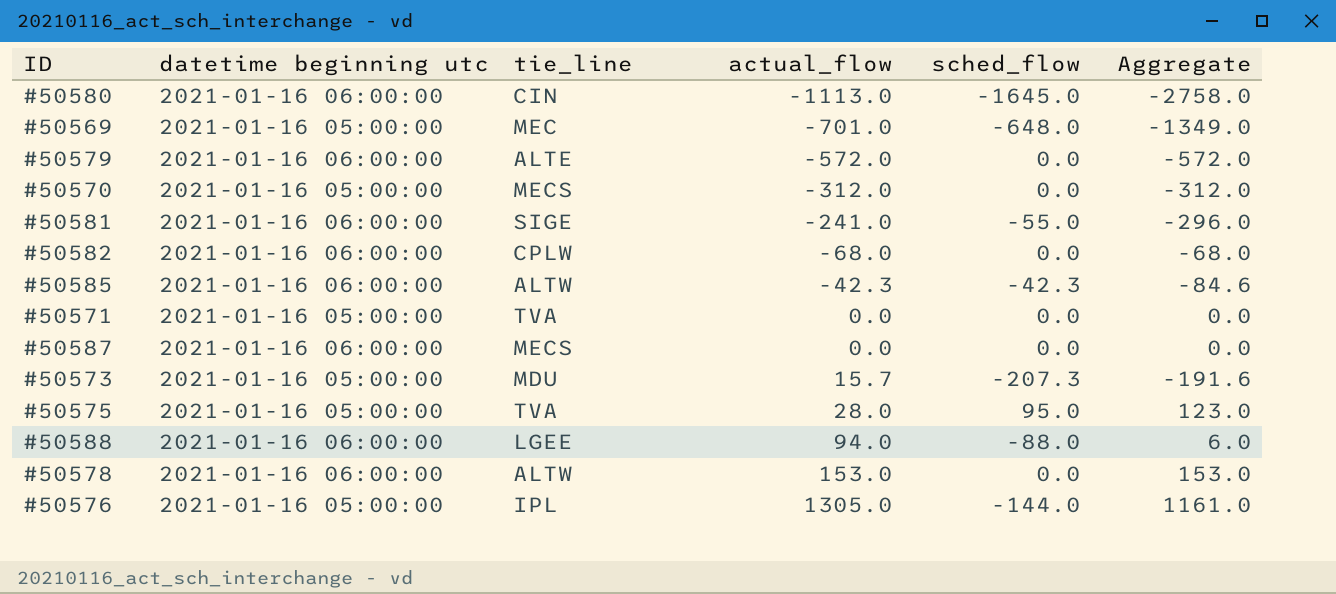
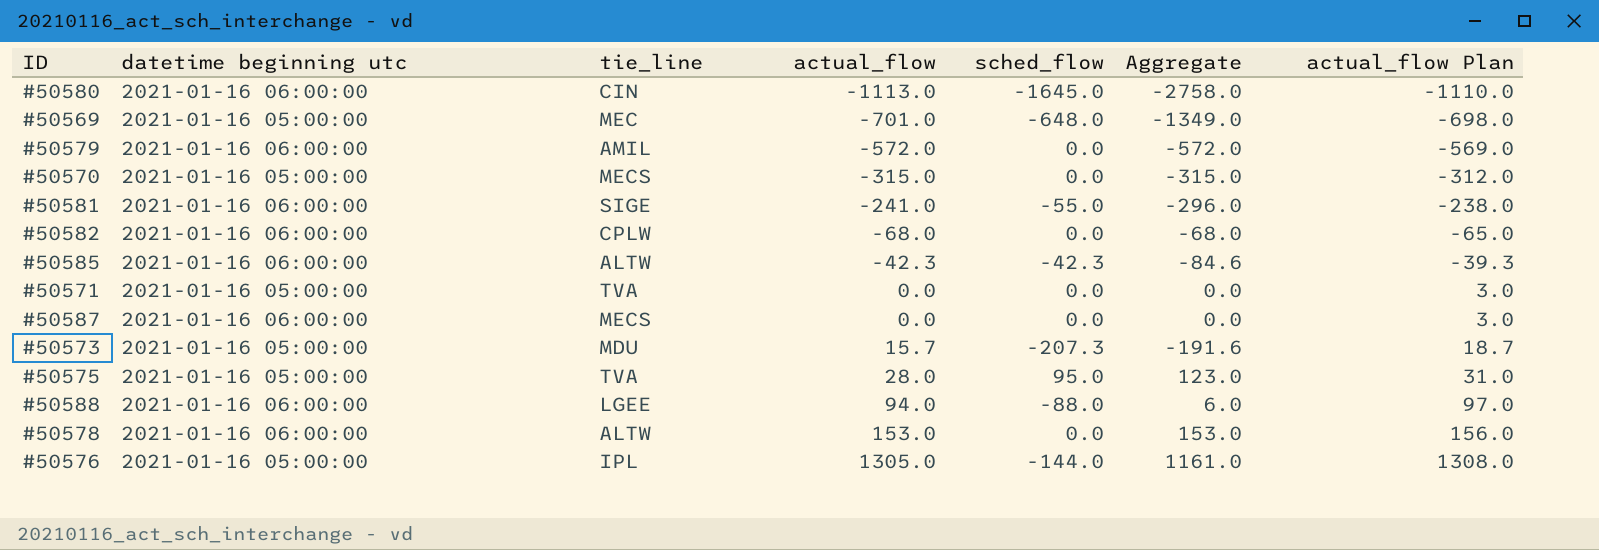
column actual_flow Plan | formula: none -> [actual_flow] + 3
#50579 | tie_line: ALTE -> AMIL
#50570 | actual_flow: -312.0 -> -315.0
#50570 | Aggregate: -312.0 -> -315.0

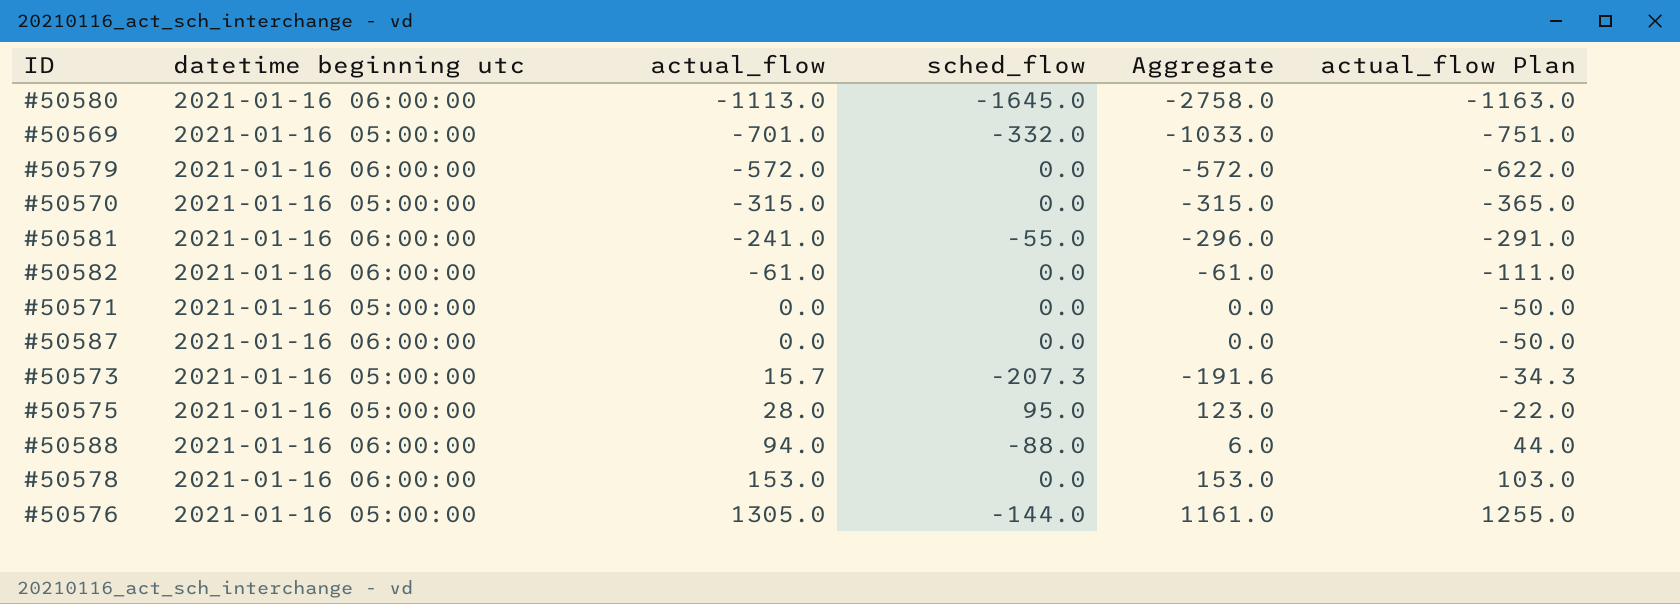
column tie_line | position: 3 -> none
column actual_flow Plan | formula: [actual_flow] + 3 -> [actual_flow] - 50
row #50585: 2021-01-16 06:00:00 | ALTW | -42.3 | -42.3 | -84.6 | -39.3 -> none
#50569 | sched_flow: -648.0 -> -332.0
#50569 | Aggregate: -1349.0 -> -1033.0
#50582 | actual_flow: -68.0 -> -61.0
#50582 | Aggregate: -68.0 -> -61.0

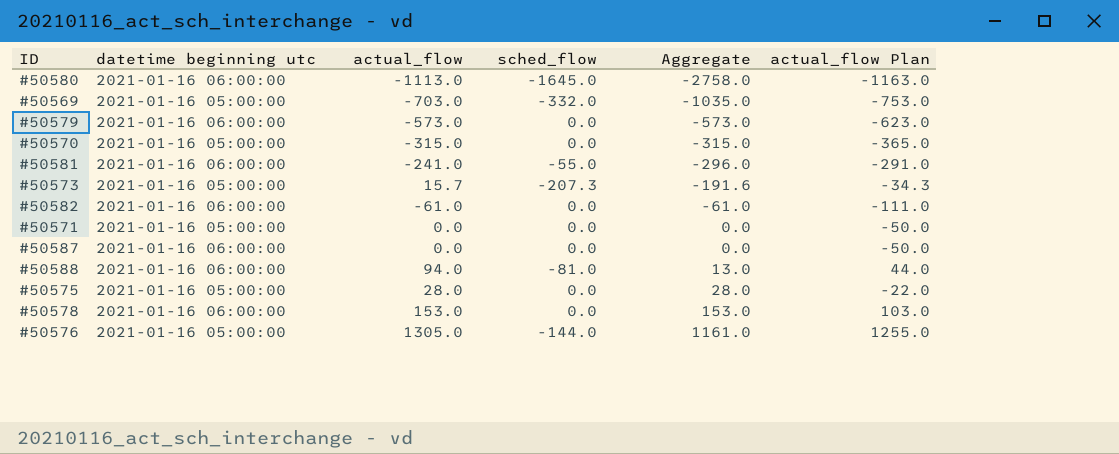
row order: actual_flow ascending -> Aggregate ascending
#50569 | actual_flow: -701.0 -> -703.0
#50569 | Aggregate: -1033.0 -> -1035.0
#50569 | actual_flow Plan: -751.0 -> -753.0
#50579 | actual_flow: -572.0 -> -573.0
#50579 | Aggregate: -572.0 -> -573.0
#50579 | actual_flow Plan: -622.0 -> -623.0
#50588 | sched_flow: -88.0 -> -81.0
#50588 | Aggregate: 6.0 -> 13.0
#50575 | sched_flow: 95.0 -> 0.0
#50575 | Aggregate: 123.0 -> 28.0

